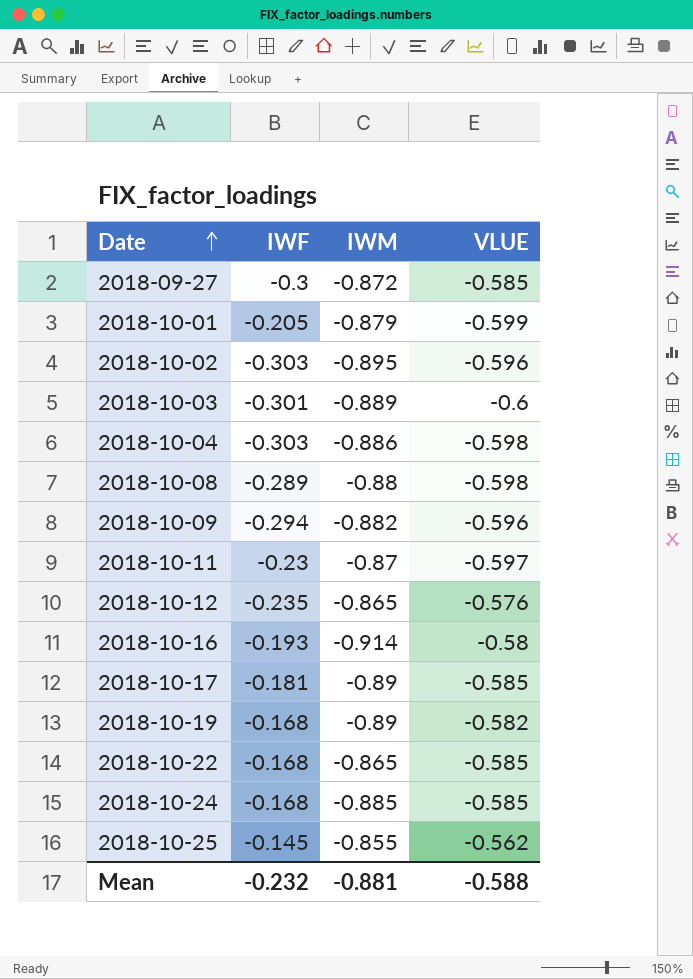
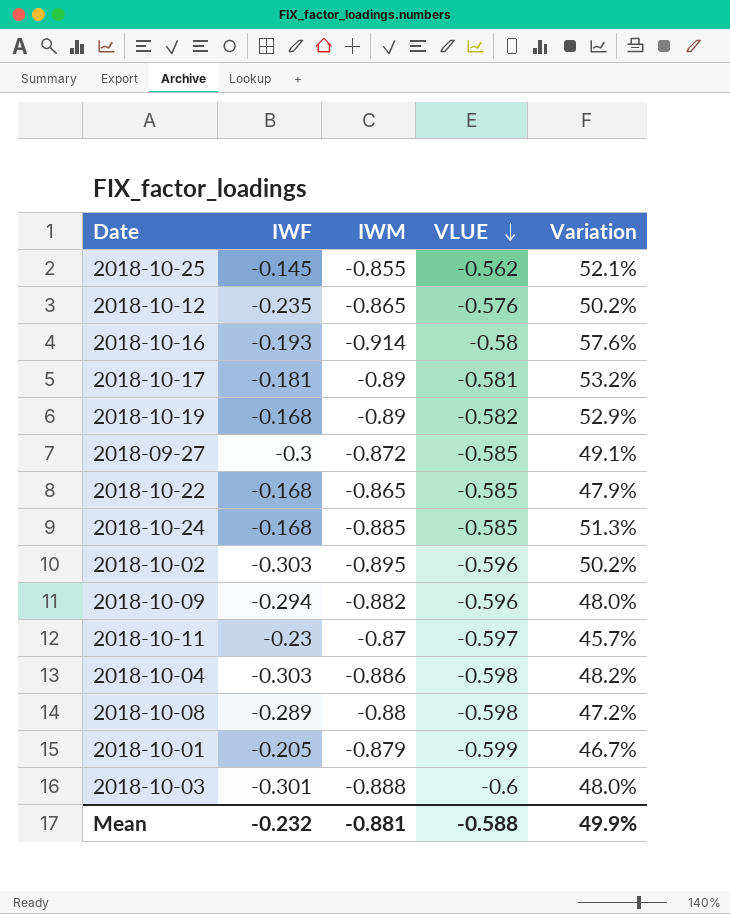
row order: Date ascending -> VLUE descending
column Variation | formula: none -> ([IWM] - [VLUE]) / [VLUE]
2018-10-17 | VLUE: -0.585 -> -0.581
2018-10-03 | IWM: -0.889 -> -0.888

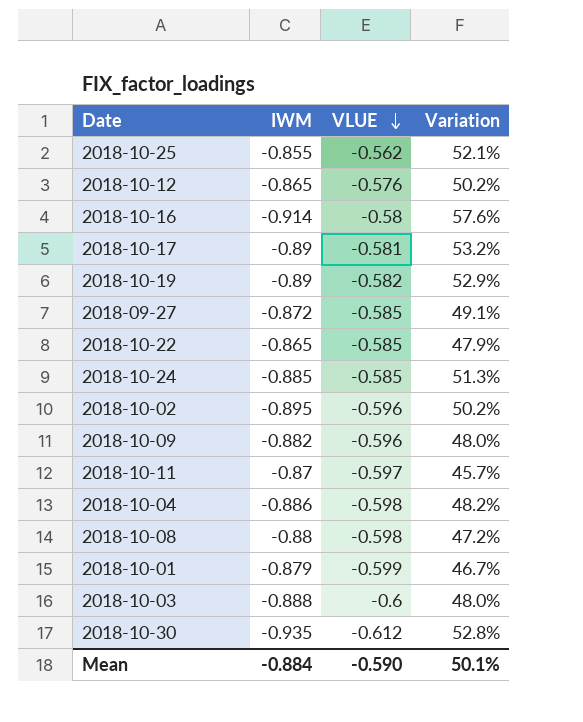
column IWF | position: 2 -> none
row 2018-10-30: none -> -0.935 | -0.612 | 52.8%
Mean | IWM: -0.881 -> -0.884
Mean | VLUE: -0.588 -> -0.590
Mean | Variation: 49.9% -> 50.1%

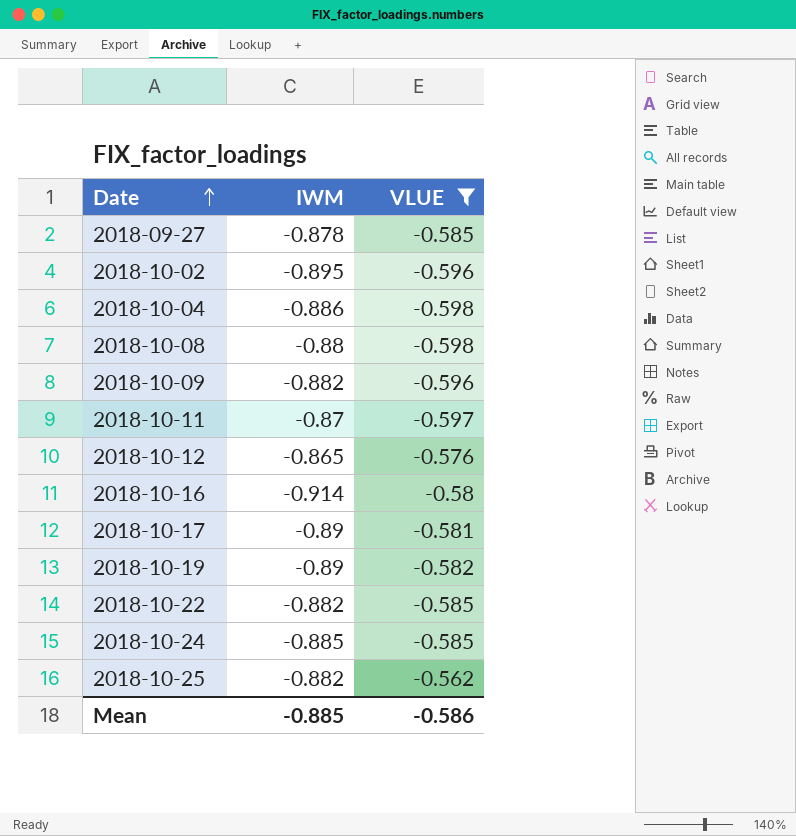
filter: none -> VLUE >= -0.598
row order: VLUE descending -> Date ascending
column Variation | formula: ([IWM] - [VLUE]) / [VLUE] -> none
2018-09-27 | IWM: -0.872 -> -0.878
2018-10-22 | IWM: -0.865 -> -0.882
2018-10-25 | IWM: -0.855 -> -0.882
Mean | IWM: -0.884 -> -0.885
Mean | VLUE: -0.590 -> -0.586

